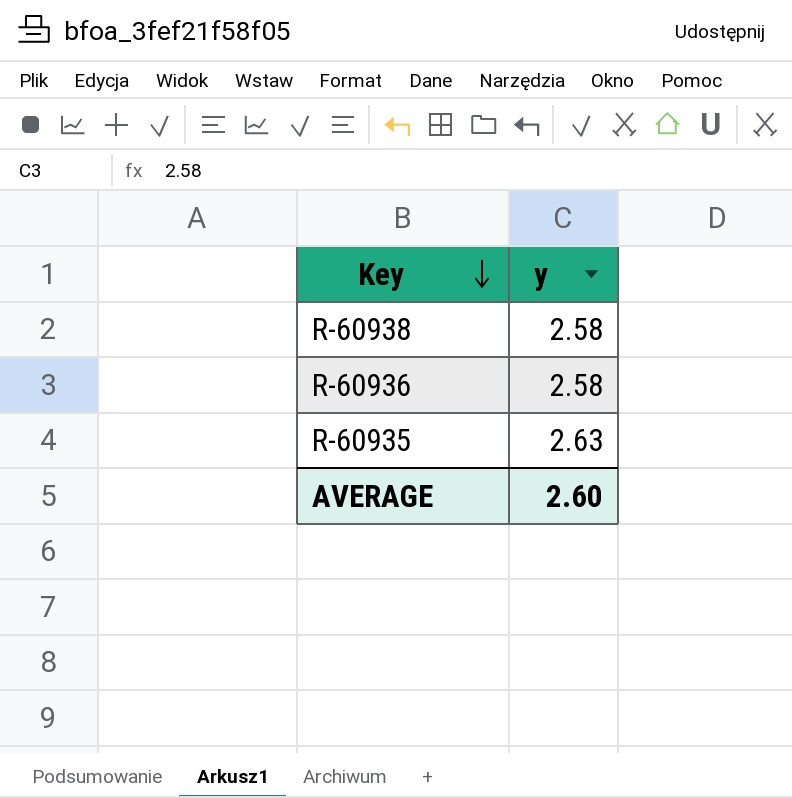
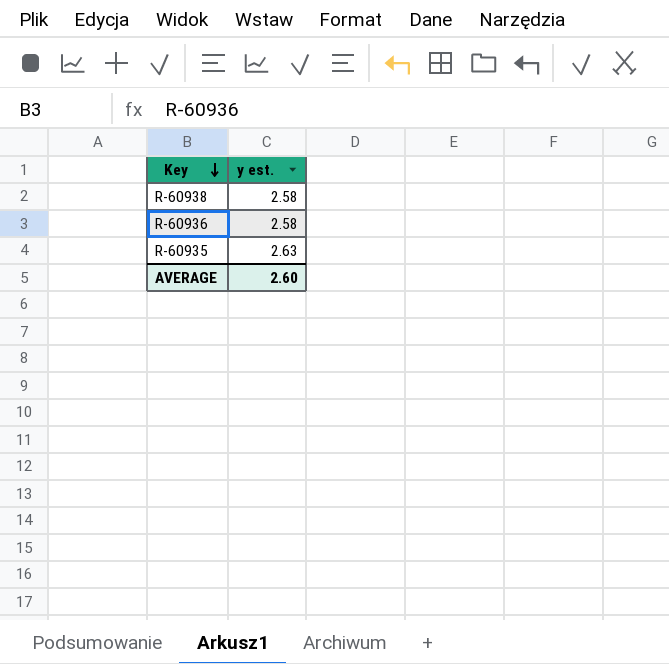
column name: y -> y est.

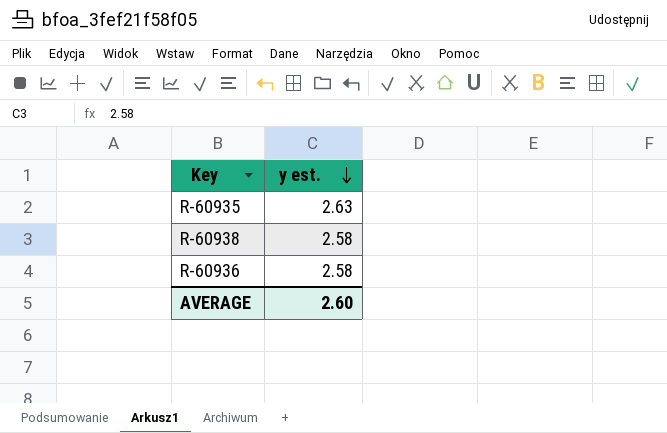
row order: Key descending -> y est. descending

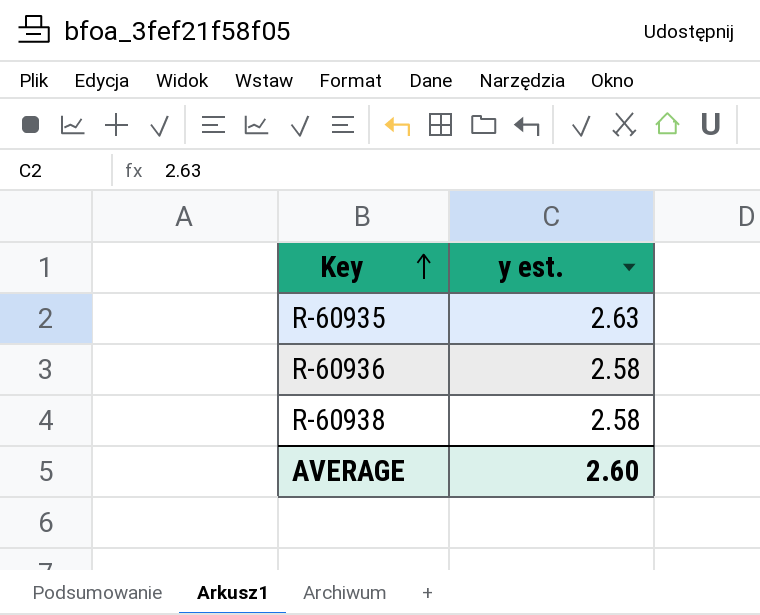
row order: y est. descending -> Key ascending

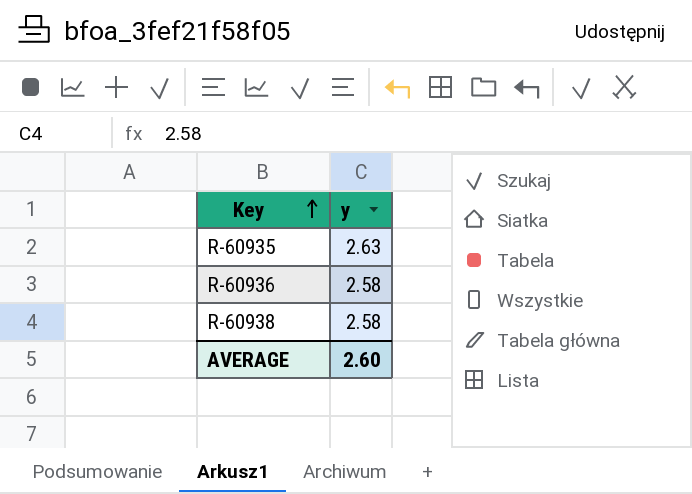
column name: y est. -> y

